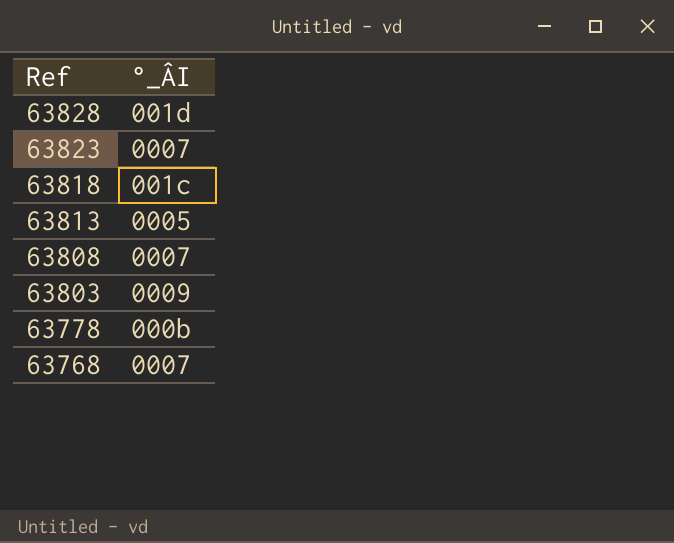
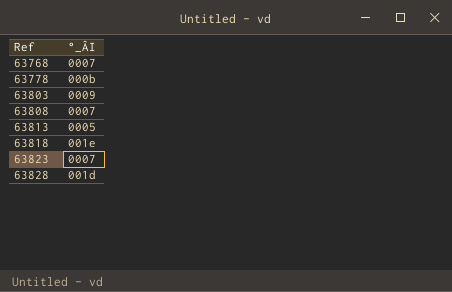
row order: Ref descending -> Ref ascending
63818 | °_ÂI: 001c -> 001e

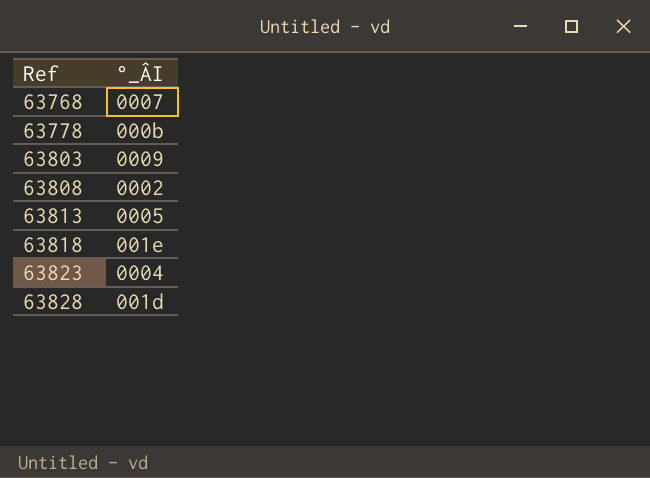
63808 | °_ÂI: 0007 -> 0002
63823 | °_ÂI: 0007 -> 0004

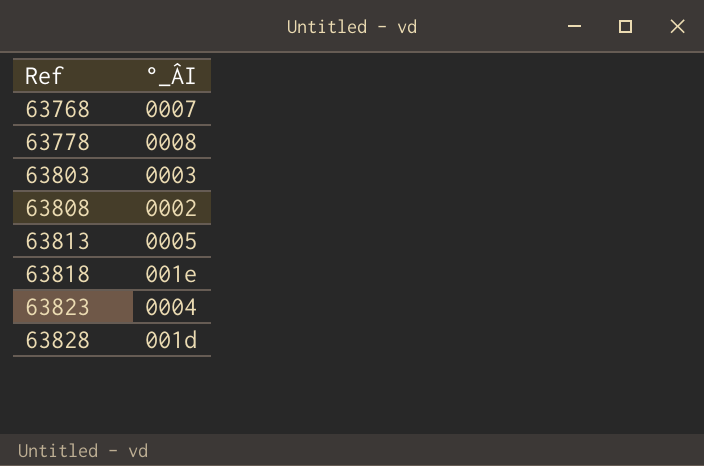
63778 | °_ÂI: 000b -> 0008
63803 | °_ÂI: 0009 -> 0003

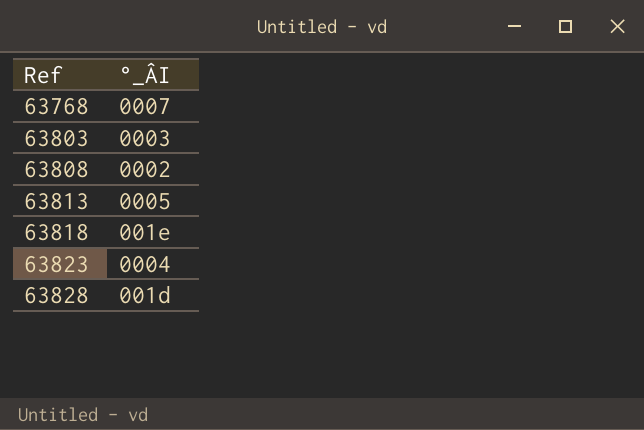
row 63778: 0008 -> none

